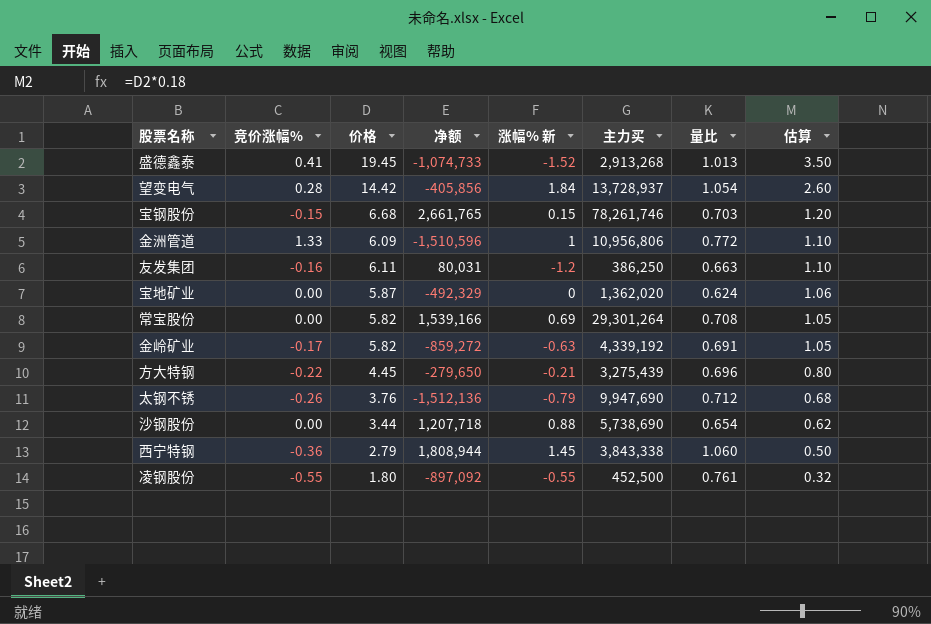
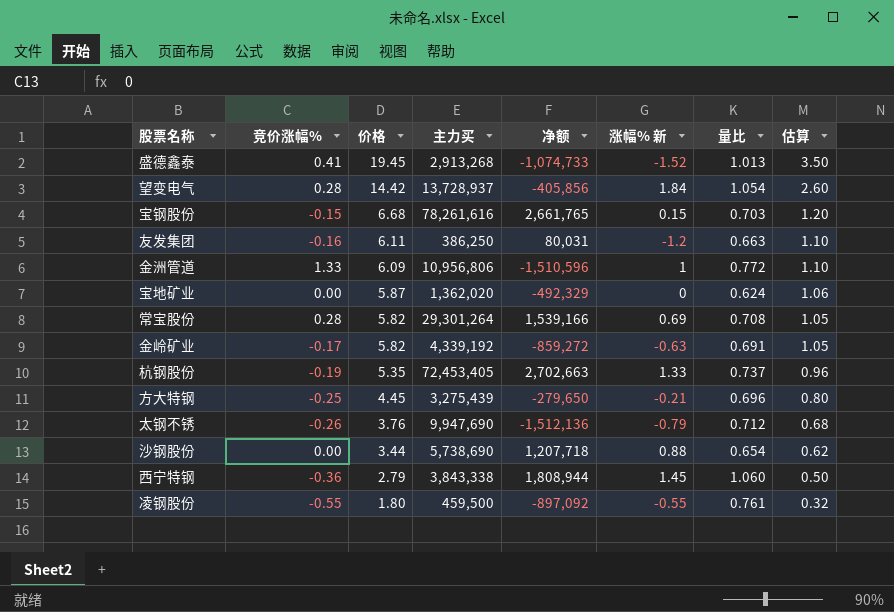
row order: 估算 descending -> 价格 descending
column 主力买 | position: 6 -> 4
宝钢股份 | 主力买: 78,261,746 -> 78,261,616
常宝股份 | 竞价涨幅%: 0.00 -> 0.28
row 杭钢股份: none -> -0.19 | 5.35 | 72,453,405 | 2,702,663 | 1.33 | 0.737 | 0.96
方大特钢 | 竞价涨幅%: -0.22 -> -0.25
凌钢股份 | 主力买: 452,500 -> 459,500

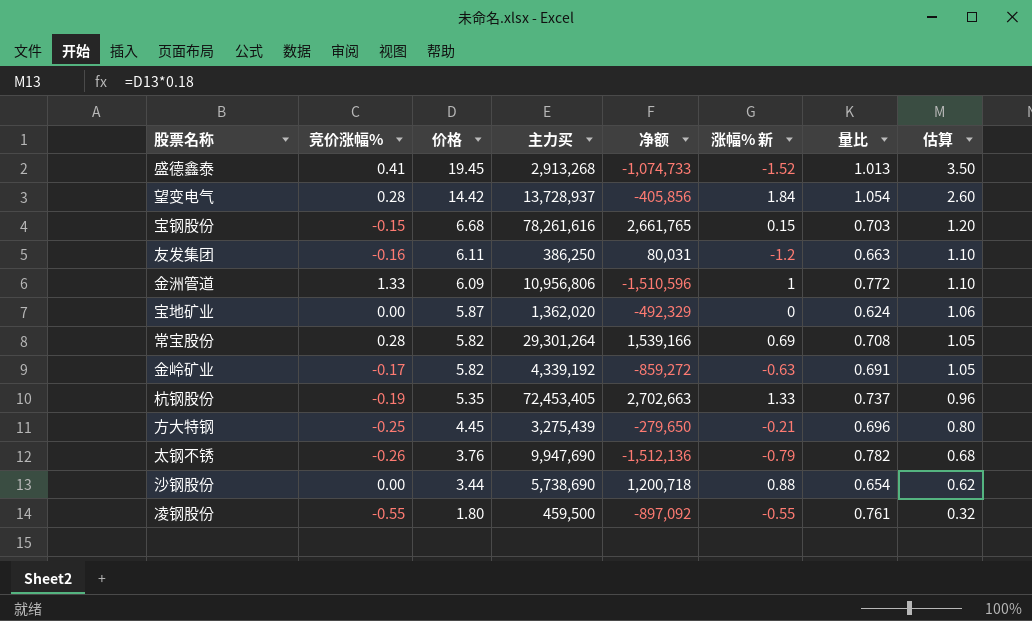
row 西宁特钢: -0.36 | 2.79 | 3,843,338 | 1,808,944 | 1.45 | 1.060 | 0.50 -> none
太钢不锈 | 量比: 0.712 -> 0.782
沙钢股份 | 净额: 1,207,718 -> 1,200,718

